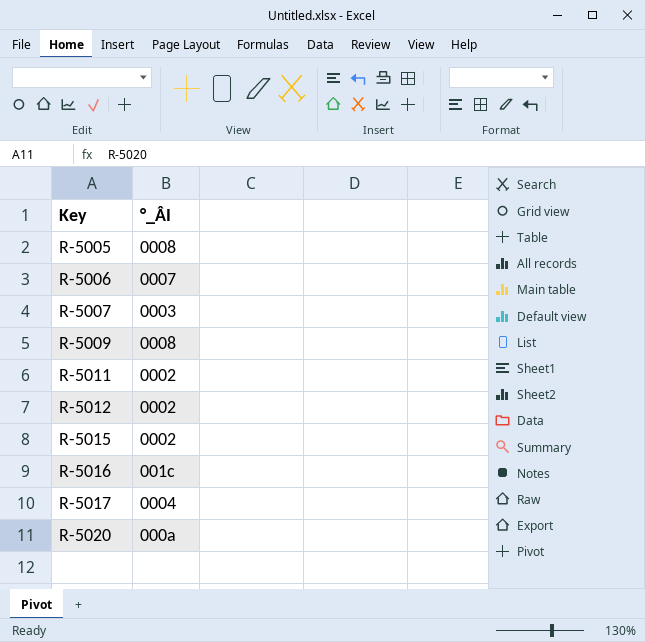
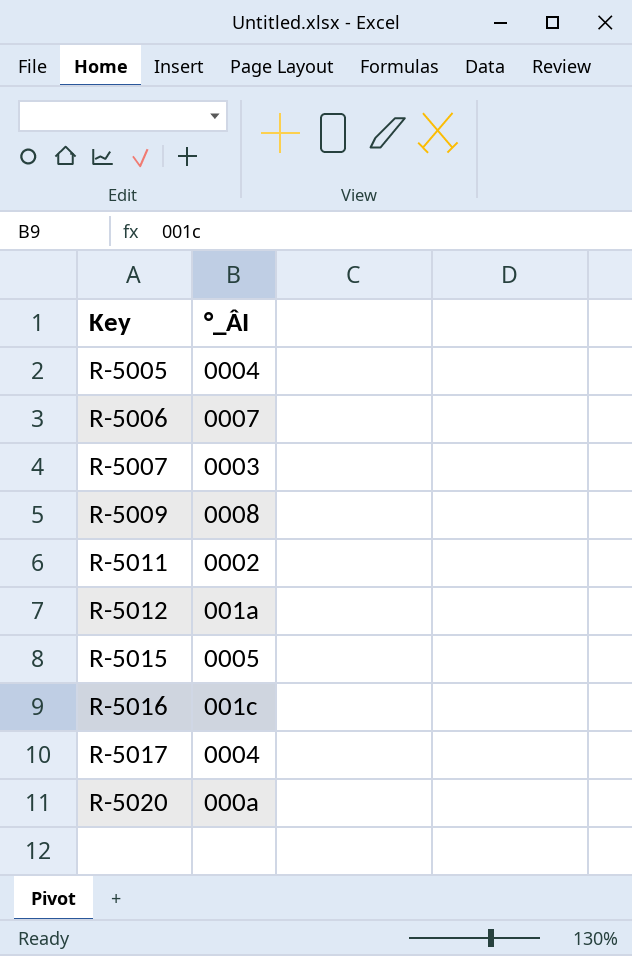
R-5005 | °_ÂI: 0008 -> 0004
R-5012 | °_ÂI: 0002 -> 001a
R-5015 | °_ÂI: 0002 -> 0005

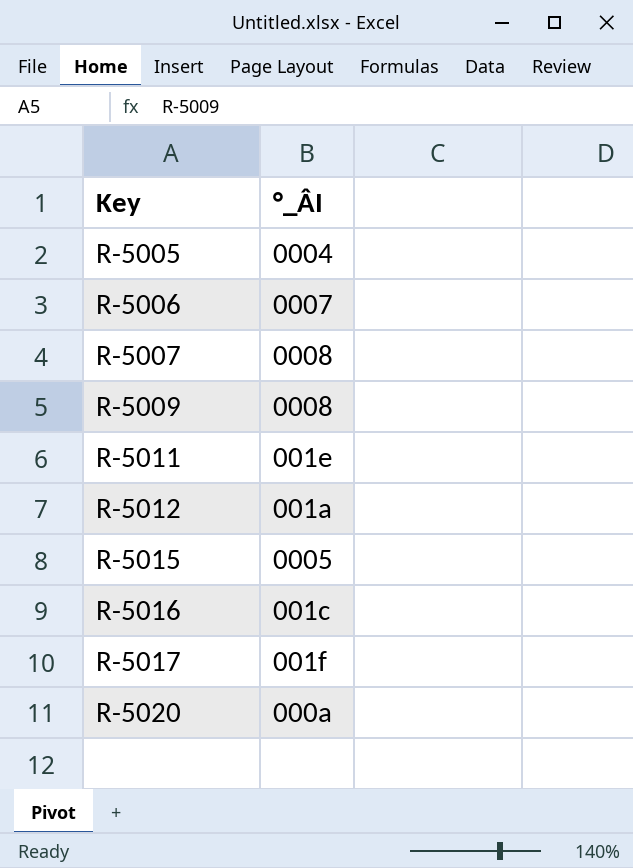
R-5007 | °_ÂI: 0003 -> 0008
R-5011 | °_ÂI: 0002 -> 001e
R-5017 | °_ÂI: 0004 -> 001f

